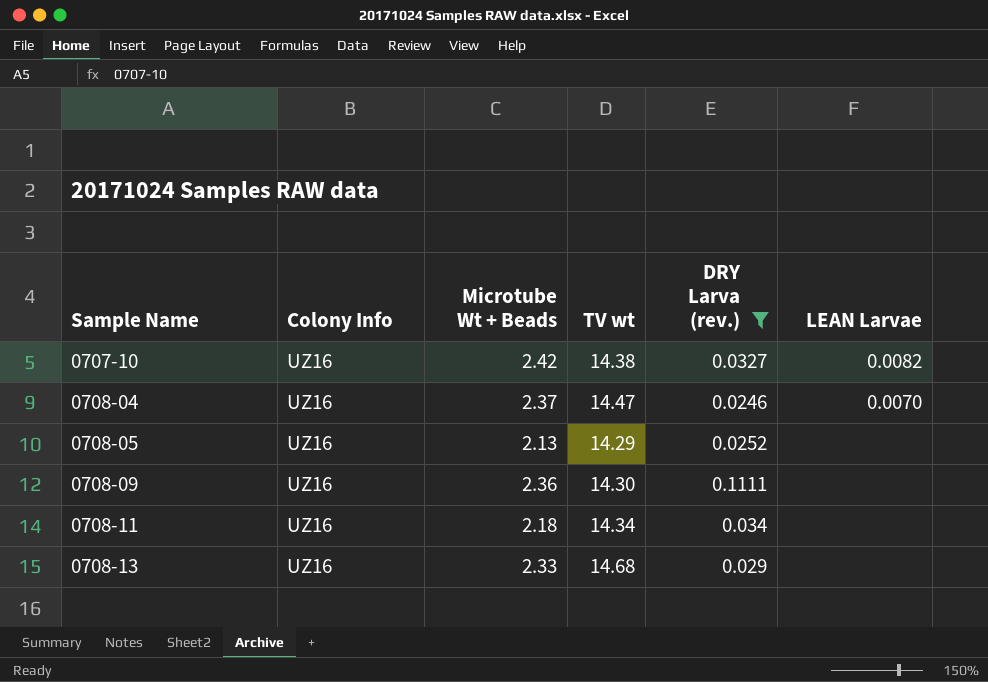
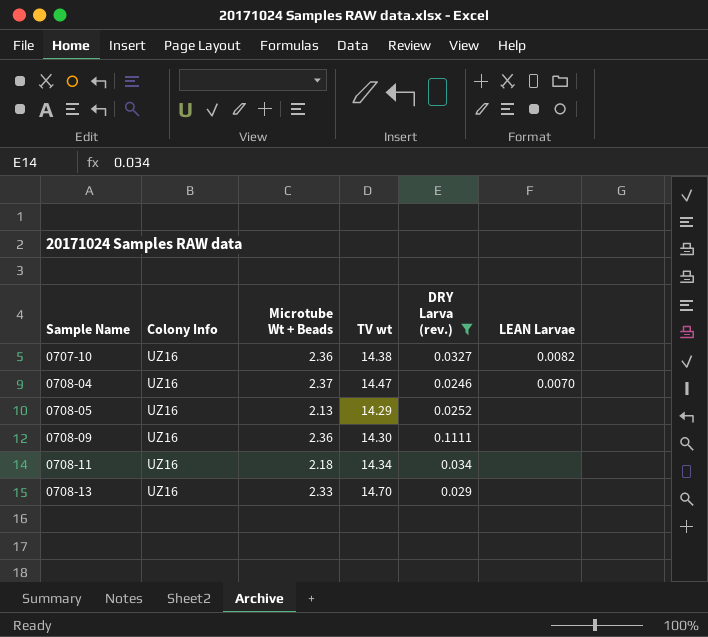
0707-10 | Microtube Wt + Beads: 2.42 -> 2.36
0708-13 | TV wt: 14.68 -> 14.70

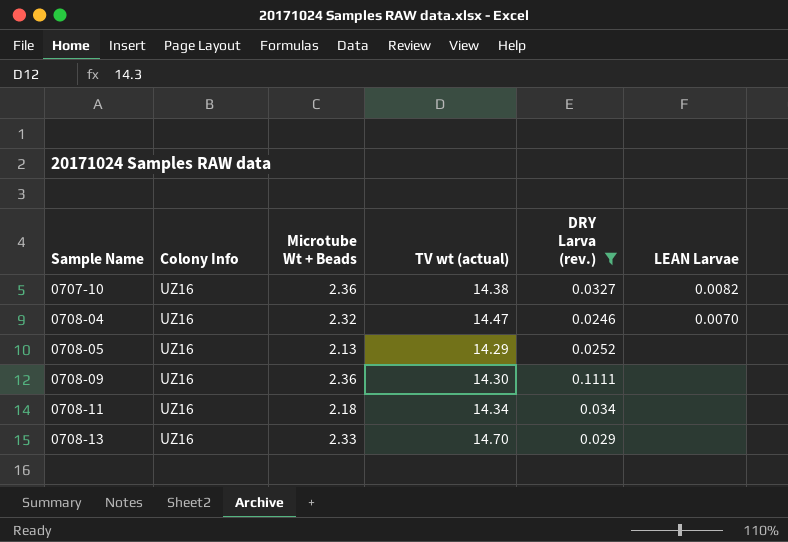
column name: TV wt -> TV wt (actual)
0708-04 | Microtube Wt + Beads: 2.37 -> 2.32

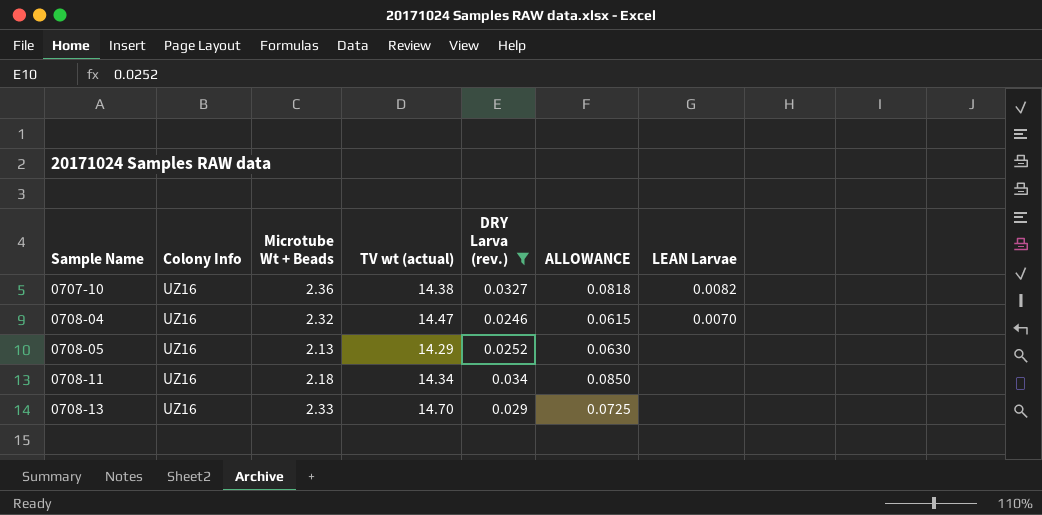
column ALLOWANCE | formula: none -> [DRY Larva (rev.)] * 2.5
row 0708-09: UZ16 | 2.36 | 14.30 | 0.1111 | none -> none

